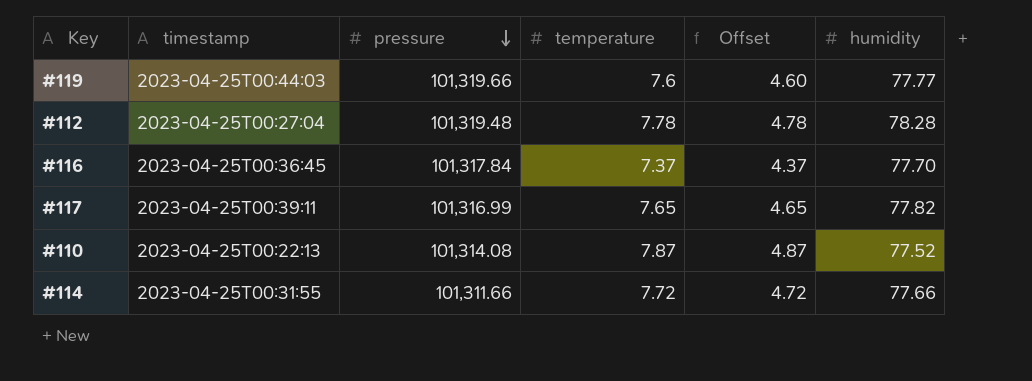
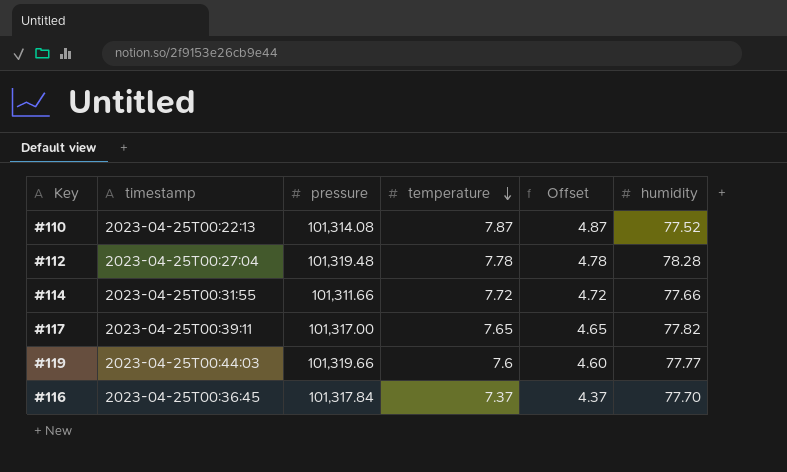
row order: pressure descending -> temperature descending
#117 | pressure: 101,316.99 -> 101,317.00

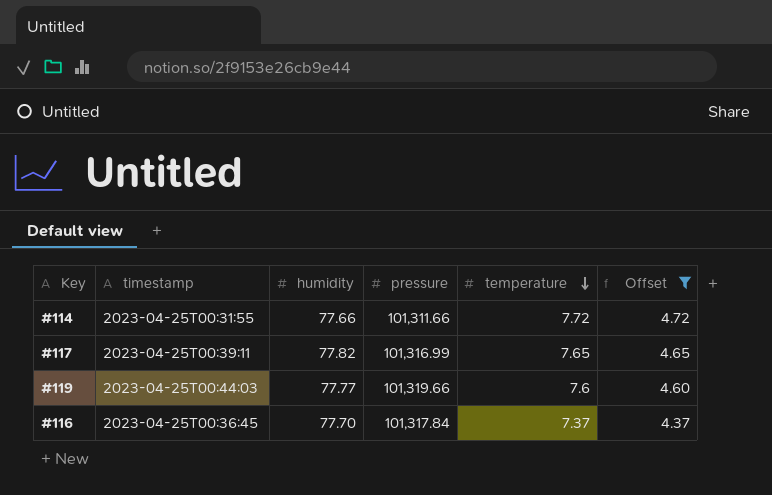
filter: none -> Offset <= 4.72
column humidity | position: 6 -> 3
#117 | pressure: 101,317.00 -> 101,316.99

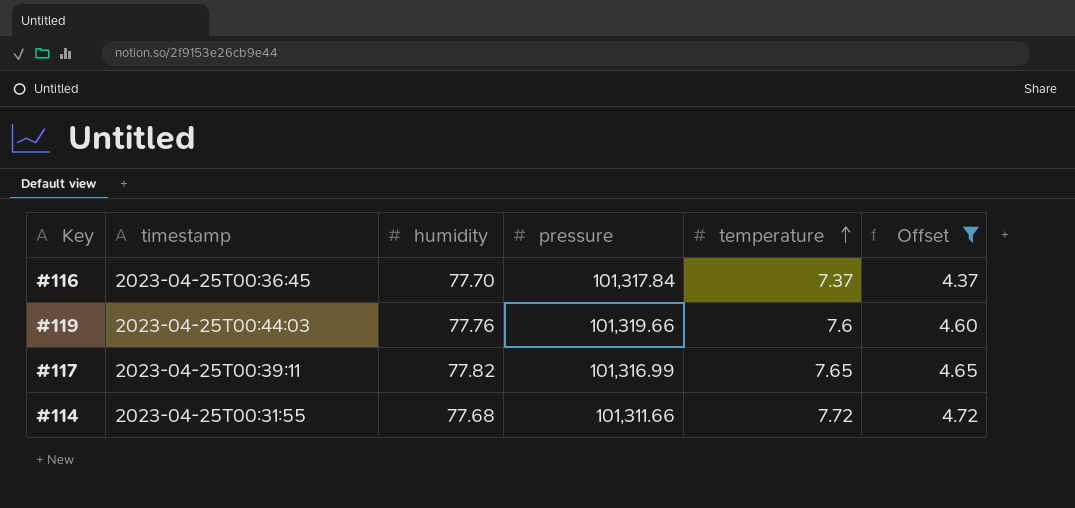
row order: temperature descending -> temperature ascending
#119 | humidity: 77.77 -> 77.76
#114 | humidity: 77.66 -> 77.68

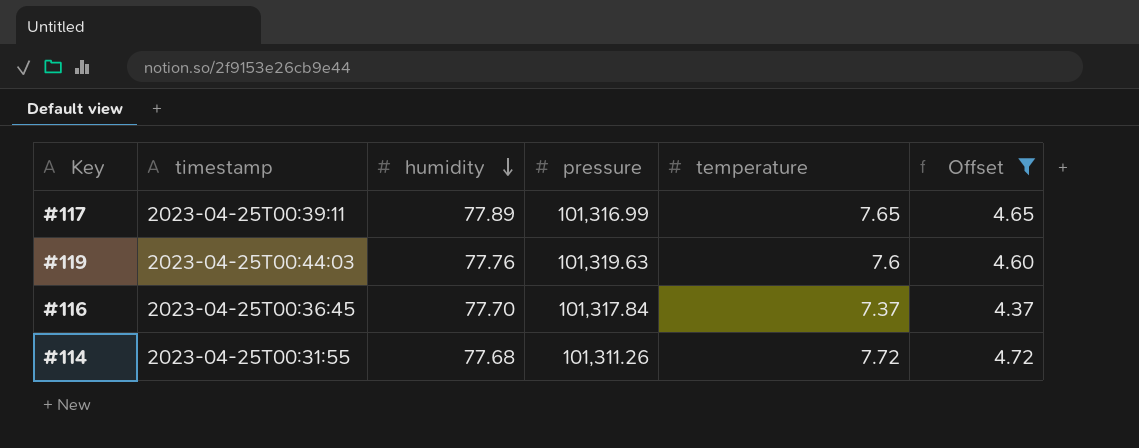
row order: temperature ascending -> humidity descending
#117 | humidity: 77.82 -> 77.89
#119 | pressure: 101,319.66 -> 101,319.63
#114 | pressure: 101,311.66 -> 101,311.26

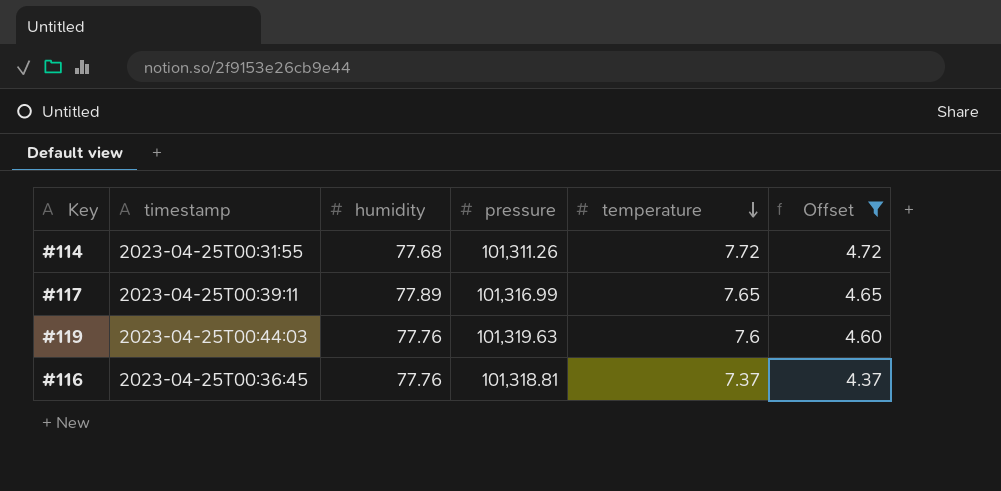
row order: humidity descending -> temperature descending
#116 | humidity: 77.70 -> 77.76
#116 | pressure: 101,317.84 -> 101,318.81

